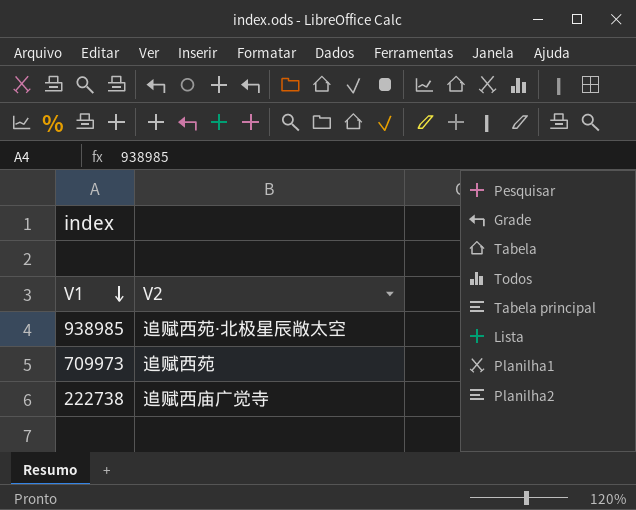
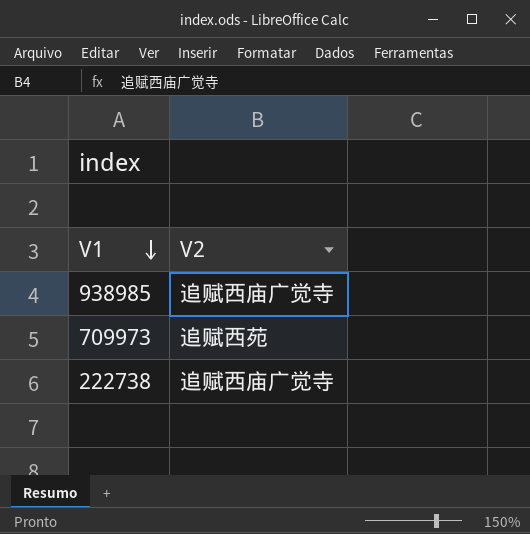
938985 | V2: 追赋西苑·北极星辰敞太空 -> 追赋西庙广觉寺

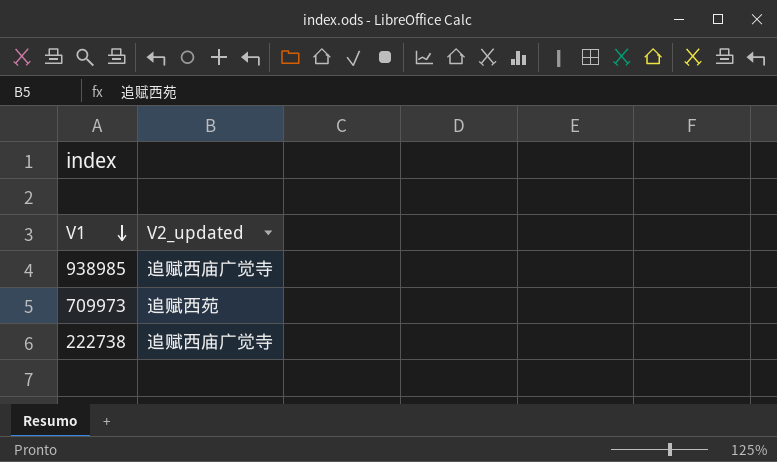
column name: V2 -> V2_updated

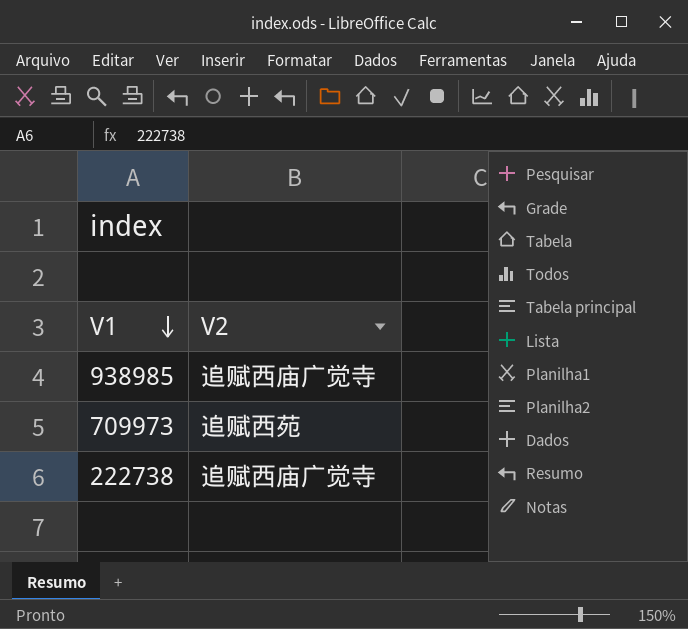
column name: V2_updated -> V2

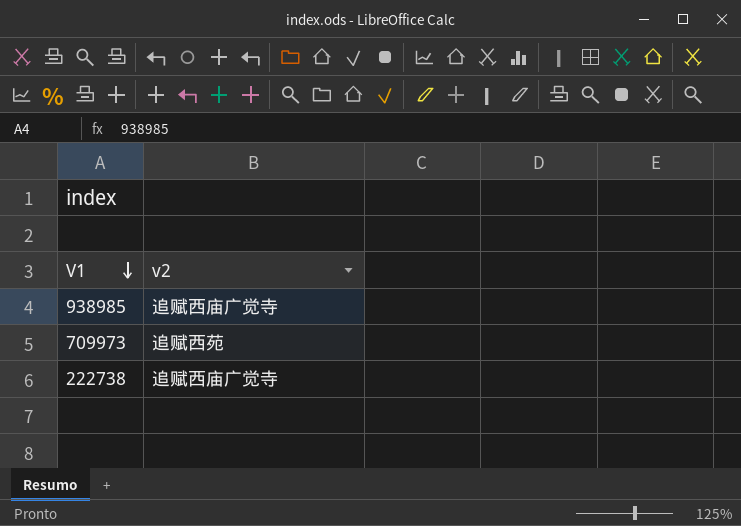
column name: V2 -> v2

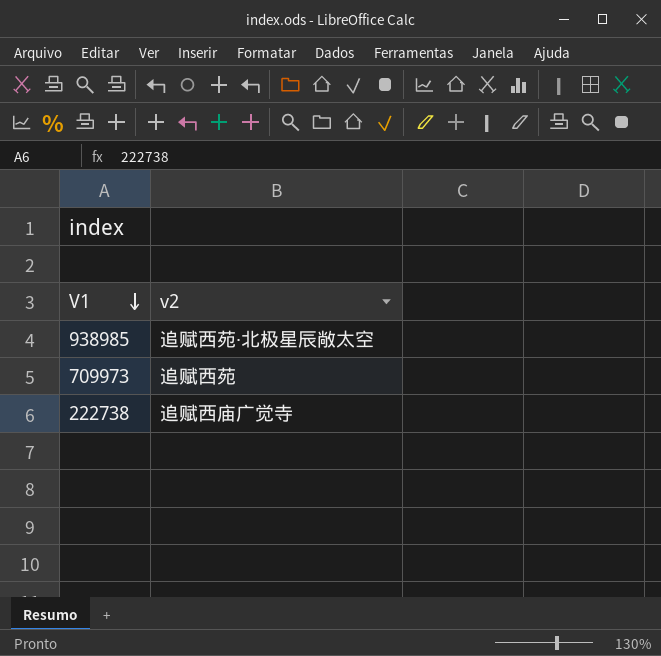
938985 | v2: 追赋西庙广觉寺 -> 追赋西苑·北极星辰敞太空

